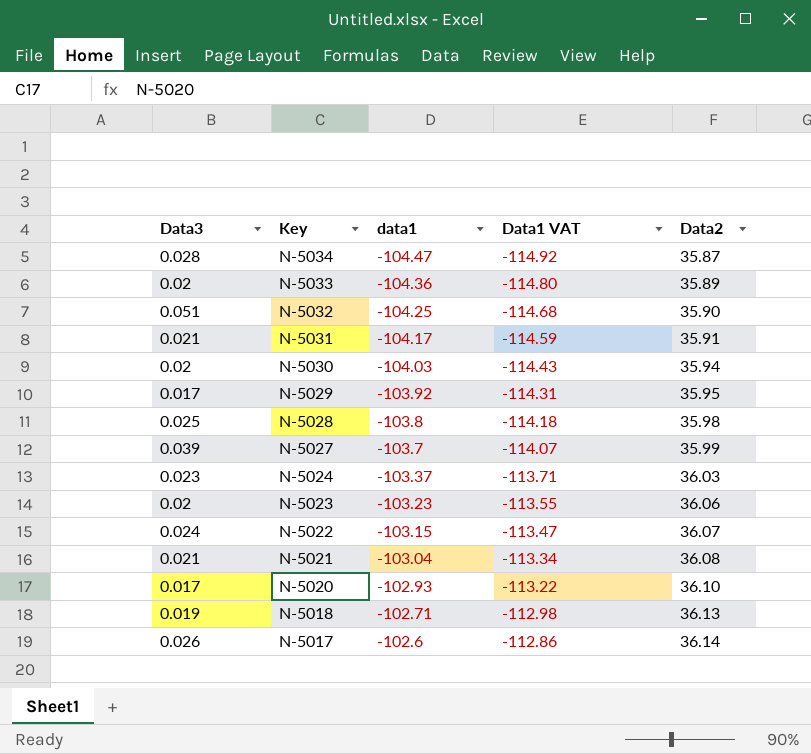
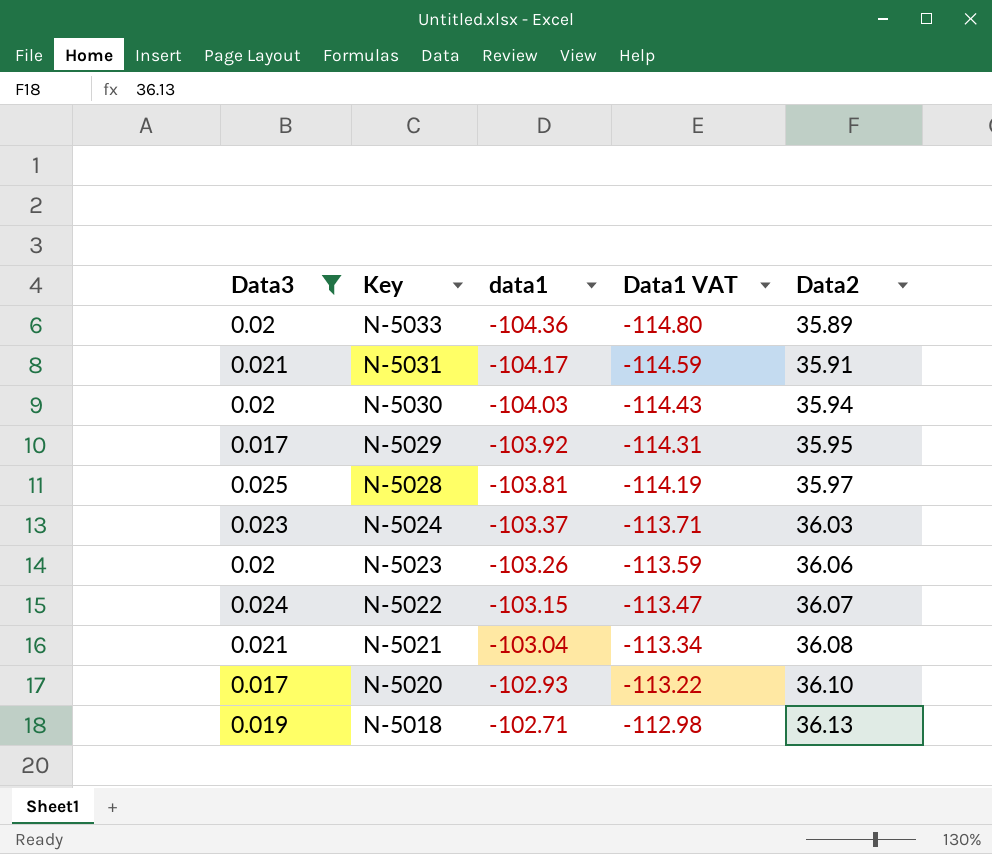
filter: none -> Data3 <= 0.025
N-5028 | data1: -103.8 -> -103.81
N-5028 | Data1 VAT: -114.18 -> -114.19
N-5028 | Data2: 35.98 -> 35.97
N-5023 | data1: -103.23 -> -103.26
N-5023 | Data1 VAT: -113.55 -> -113.59

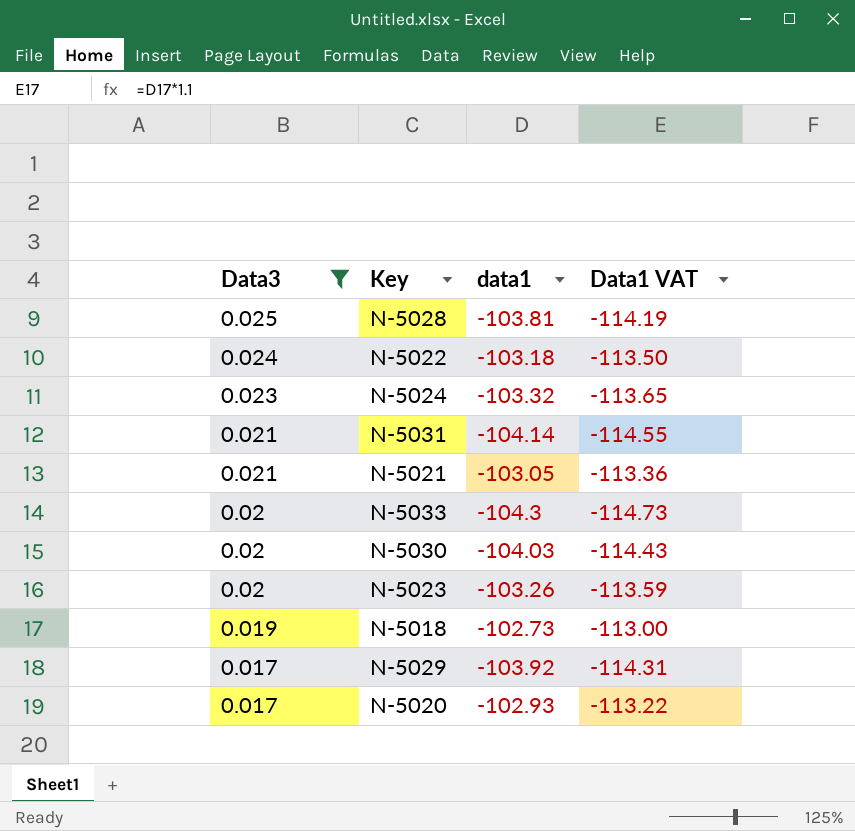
row order: Key descending -> Data3 descending
column Data2 | position: 5 -> none
N-5022 | data1: -103.15 -> -103.18
N-5022 | Data1 VAT: -113.47 -> -113.50
N-5024 | data1: -103.37 -> -103.32
N-5024 | Data1 VAT: -113.71 -> -113.65
N-5031 | data1: -104.17 -> -104.14
N-5031 | Data1 VAT: -114.59 -> -114.55
N-5021 | data1: -103.04 -> -103.05
N-5021 | Data1 VAT: -113.34 -> -113.36
N-5033 | data1: -104.36 -> -104.3
N-5033 | Data1 VAT: -114.80 -> -114.73
N-5018 | data1: -102.71 -> -102.73
N-5018 | Data1 VAT: -112.98 -> -113.00

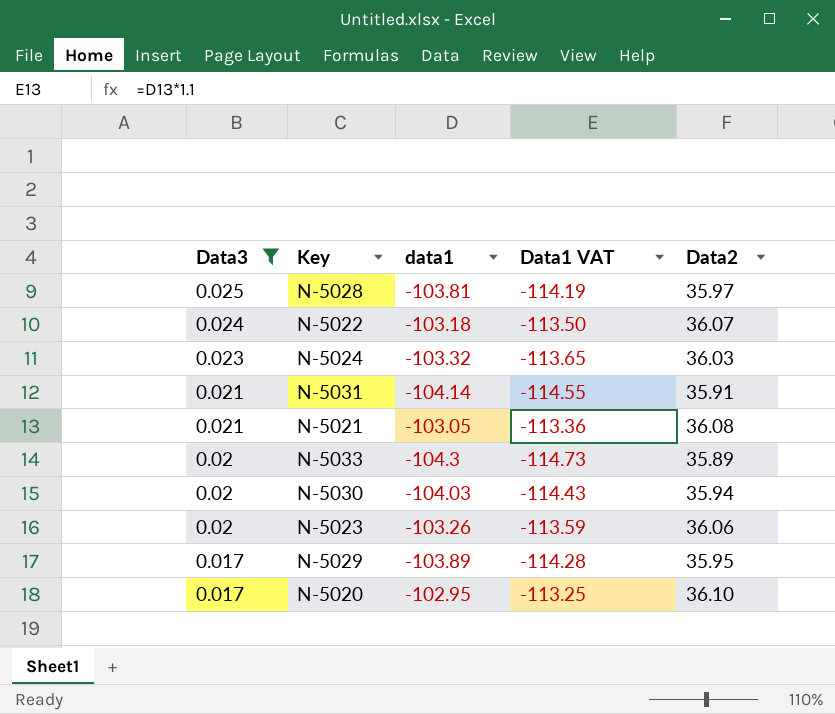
column Data2 | position: none -> 5
row N-5018: 0.019 | -102.73 | -113.00 -> none
N-5029 | data1: -103.92 -> -103.89
N-5029 | Data1 VAT: -114.31 -> -114.28
N-5020 | data1: -102.93 -> -102.95
N-5020 | Data1 VAT: -113.22 -> -113.25

